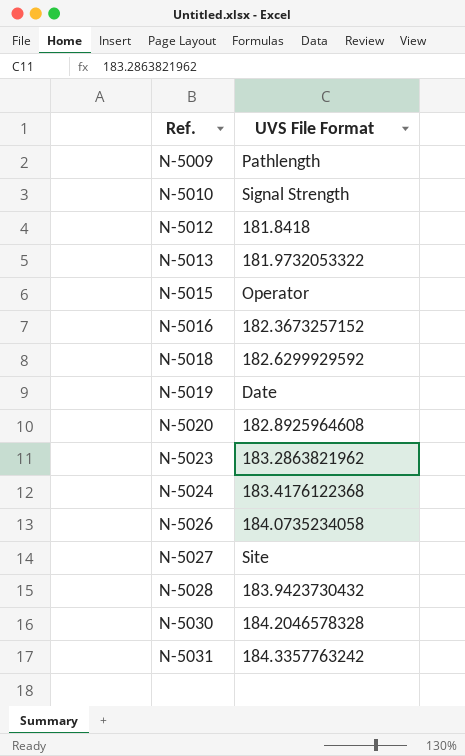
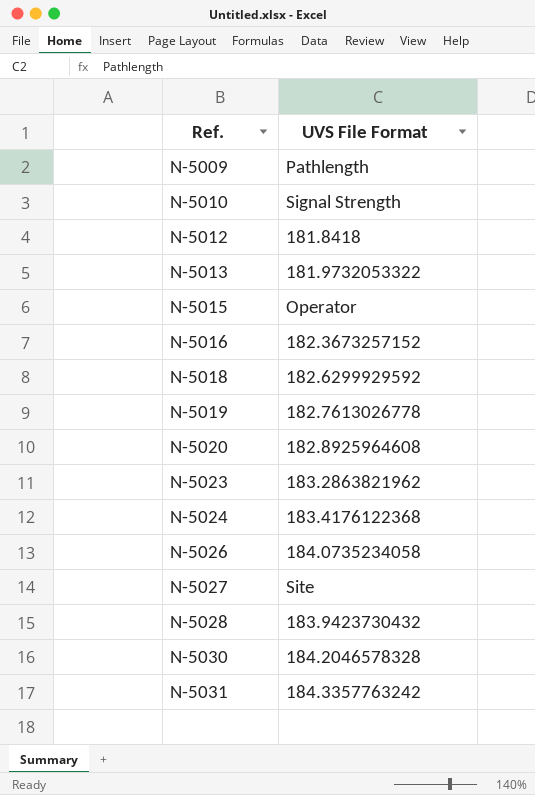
N-5019 | UVS File Format: Date -> 182.7613026778

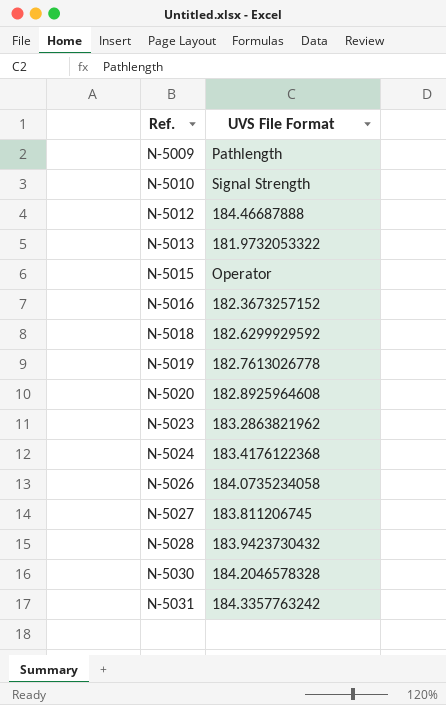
N-5012 | UVS File Format: 181.8418 -> 184.46687888
N-5027 | UVS File Format: Site -> 183.811206745

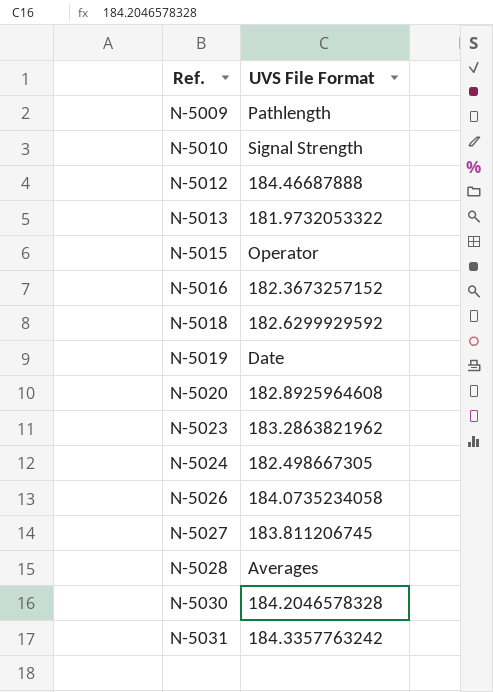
N-5019 | UVS File Format: 182.7613026778 -> Date
N-5024 | UVS File Format: 183.4176122368 -> 182.498667305
N-5028 | UVS File Format: 183.9423730432 -> Averages

